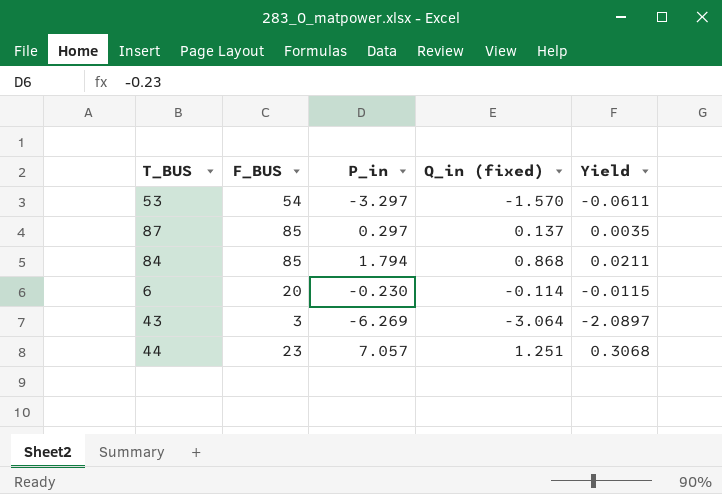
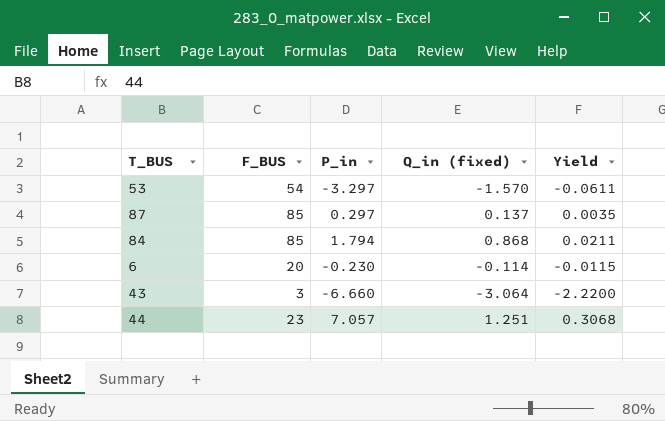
43 | P_in: -6.269 -> -6.660
43 | Yield: -2.0897 -> -2.2200

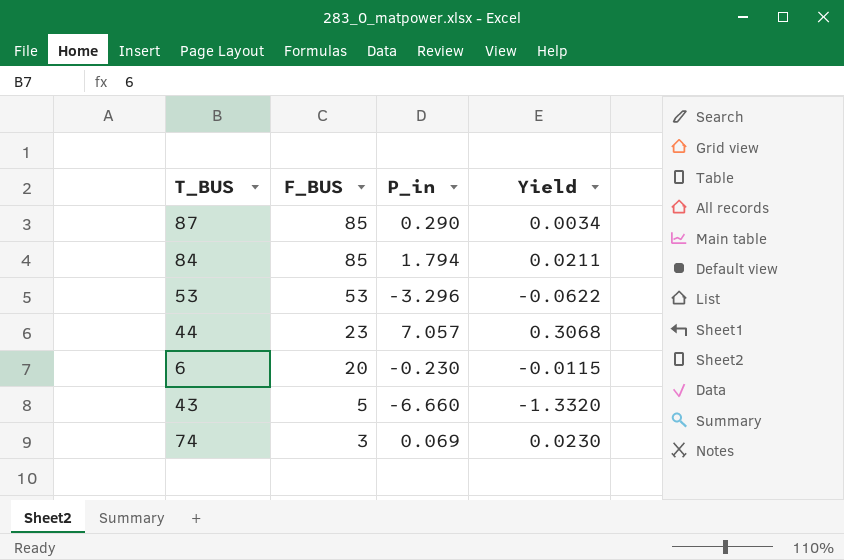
row order: none -> F_BUS descending
column Q_in (fixed) | position: 4 -> none
87 | P_in: 0.297 -> 0.290
87 | Yield: 0.0035 -> 0.0034
53 | F_BUS: 54 -> 53
53 | P_in: -3.297 -> -3.296
53 | Yield: -0.0611 -> -0.0622
43 | F_BUS: 3 -> 5
43 | Yield: -2.2200 -> -1.3320
row 74: none -> 3 | 0.069 | 0.0230

